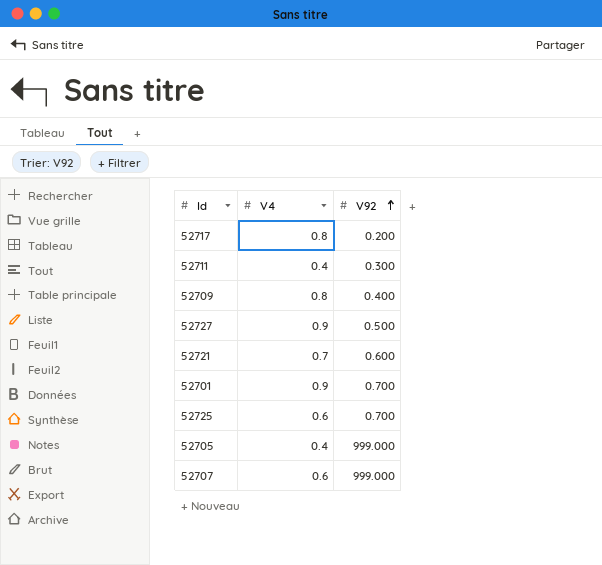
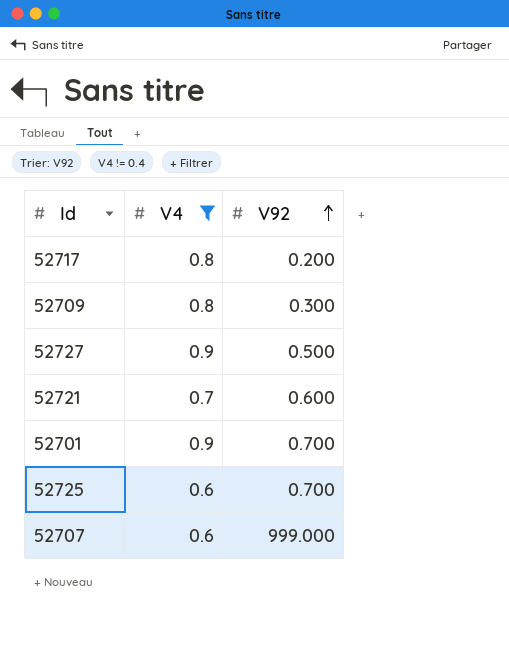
filter: none -> V4 != 0.4
52709 | V92: 0.400 -> 0.300

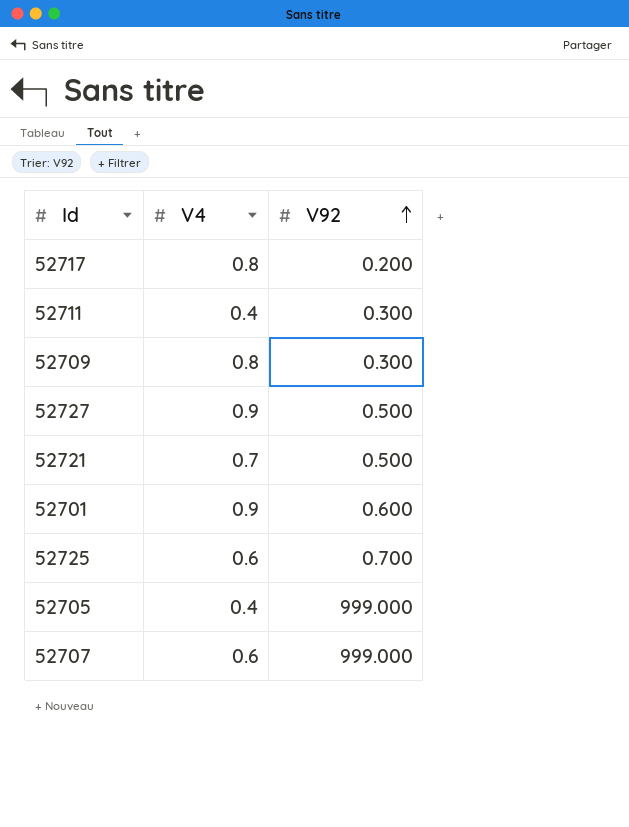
filter: V4 != 0.4 -> none
52721 | V92: 0.600 -> 0.500
52701 | V92: 0.700 -> 0.600

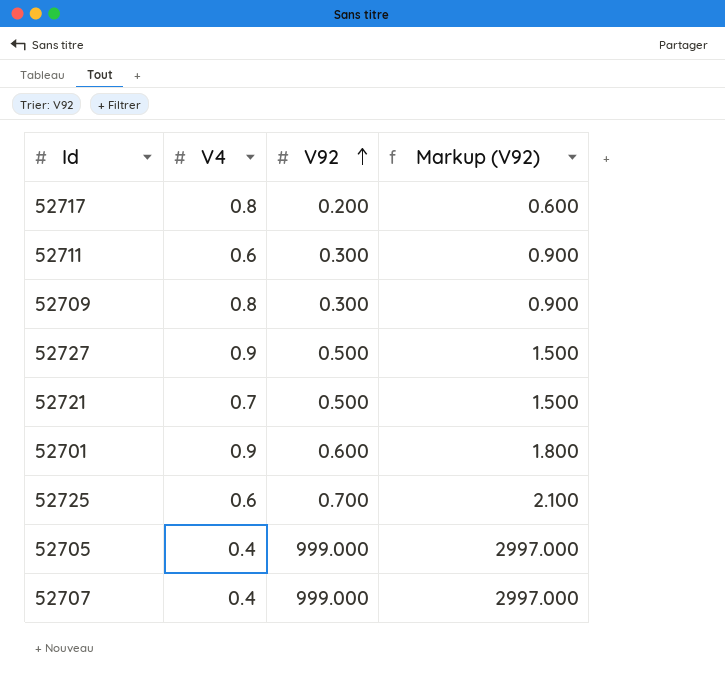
column Markup (V92) | formula: none -> [V92] * 3
52711 | V4: 0.4 -> 0.6
52707 | V4: 0.6 -> 0.4

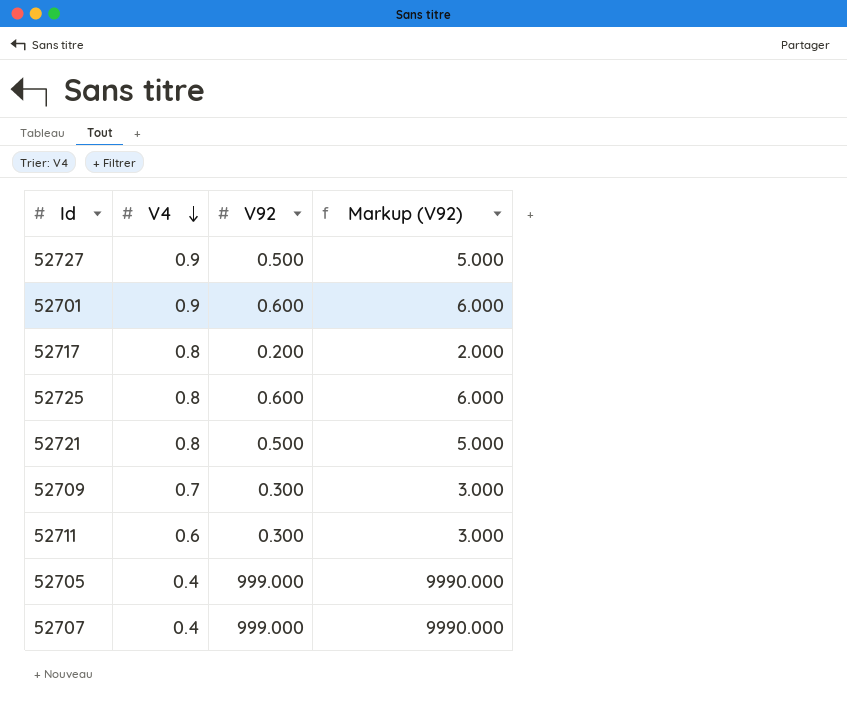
row order: V92 ascending -> V4 descending
column Markup (V92) | formula: [V92] * 3 -> [V92] * 10
52725 | V4: 0.6 -> 0.8
52725 | V92: 0.700 -> 0.600
52721 | V4: 0.7 -> 0.8
52709 | V4: 0.8 -> 0.7

